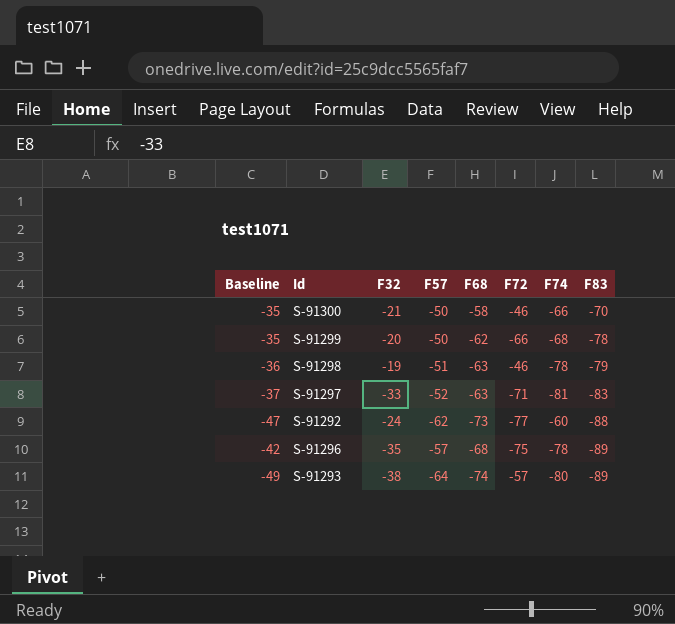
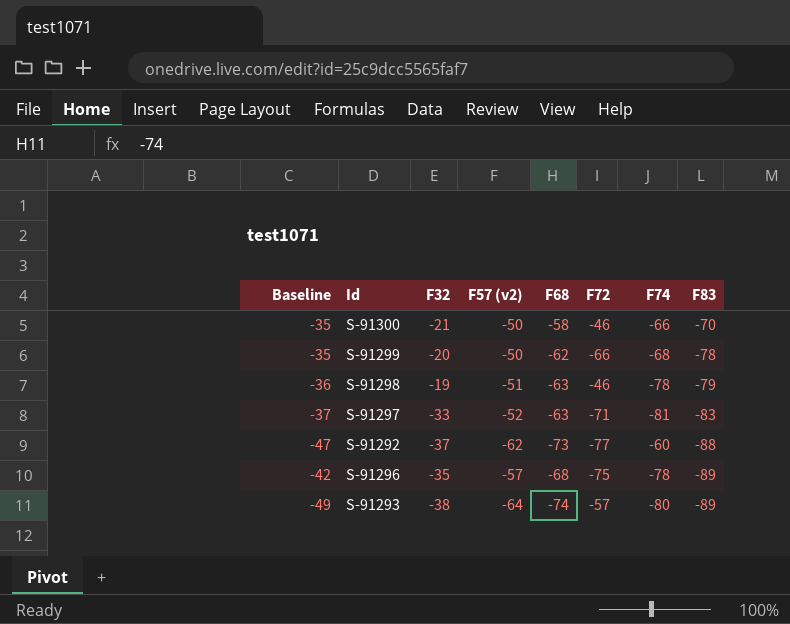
column name: F57 -> F57 (v2)
S-91292 | F32: -24 -> -37

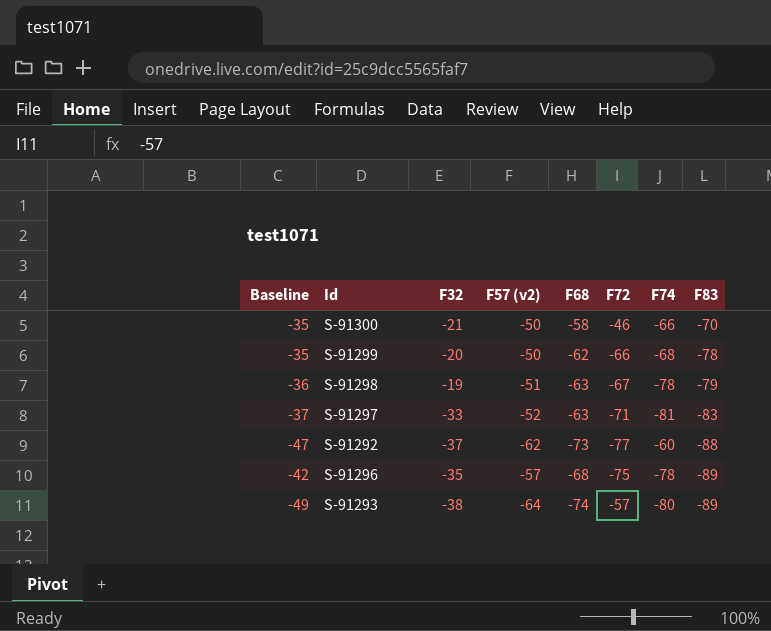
S-91298 | F72: -46 -> -67

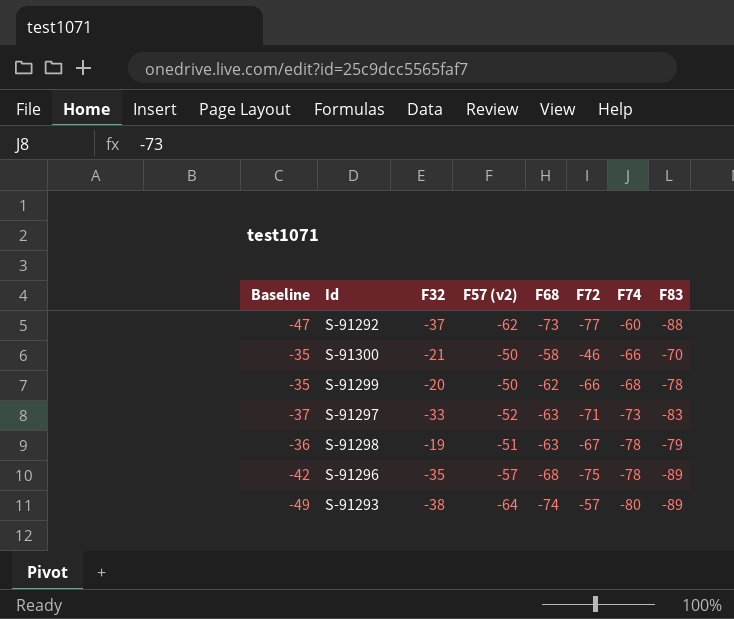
row order: F83 descending -> F74 descending
S-91297 | F74: -81 -> -73

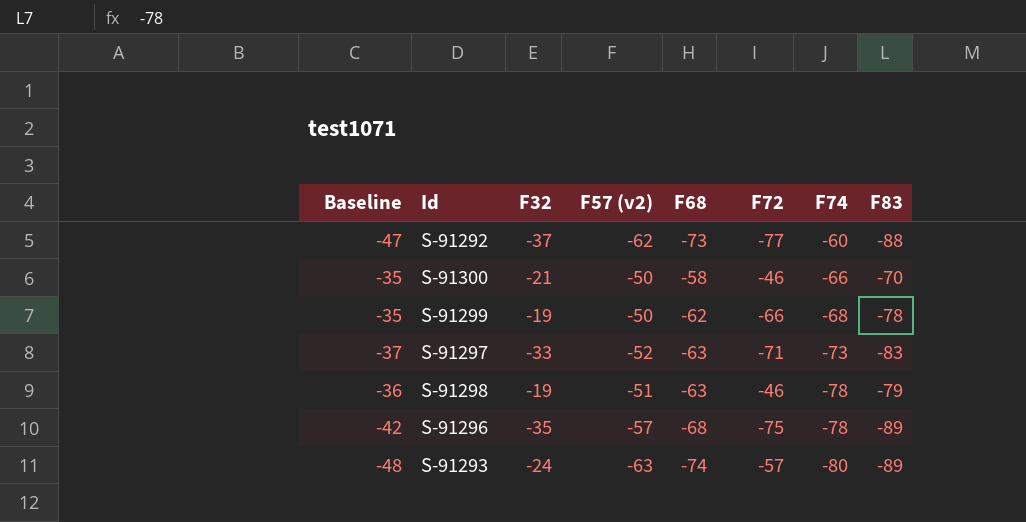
S-91299 | F32: -20 -> -19
S-91298 | F72: -67 -> -46
S-91293 | Baseline: -49 -> -48
S-91293 | F32: -38 -> -24
S-91293 | F57 (v2): -64 -> -63

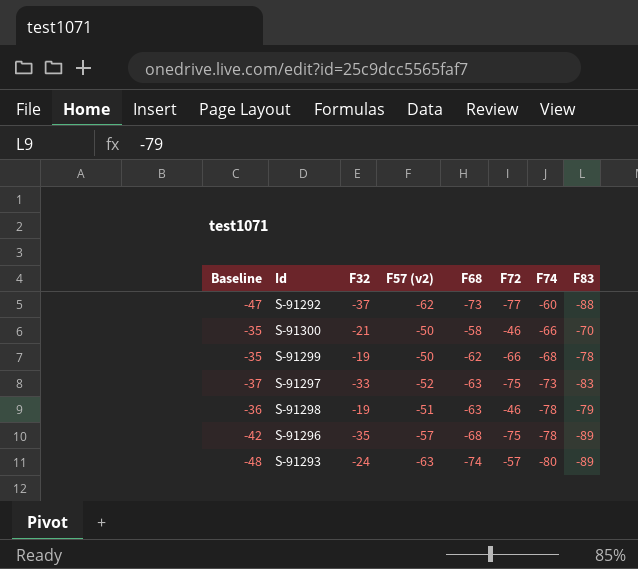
S-91297 | F72: -71 -> -75

